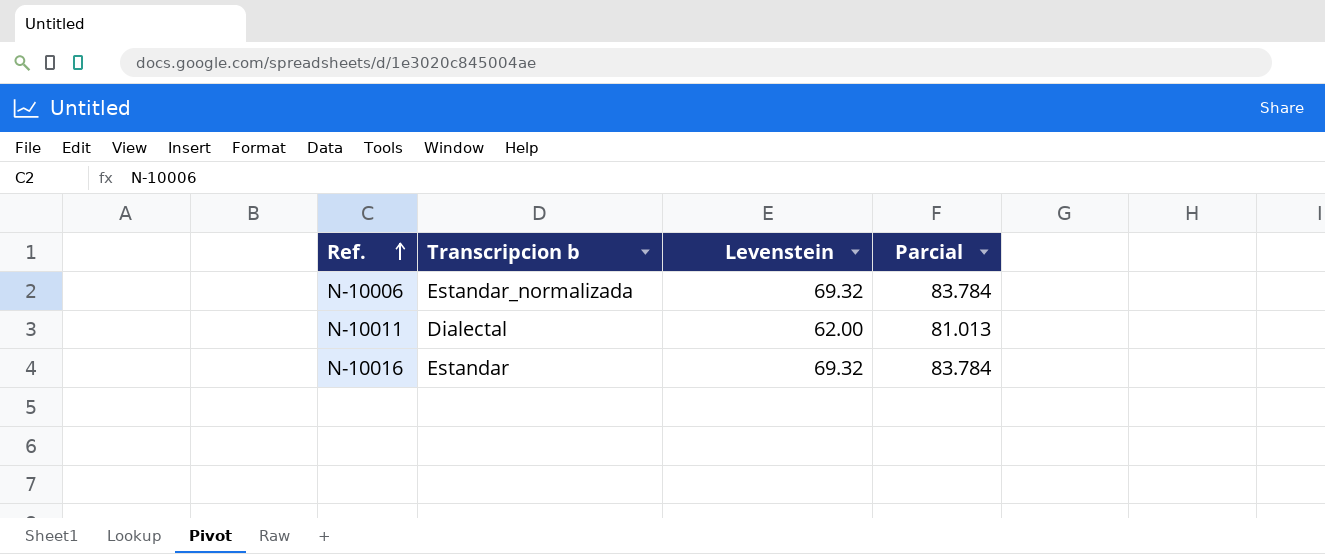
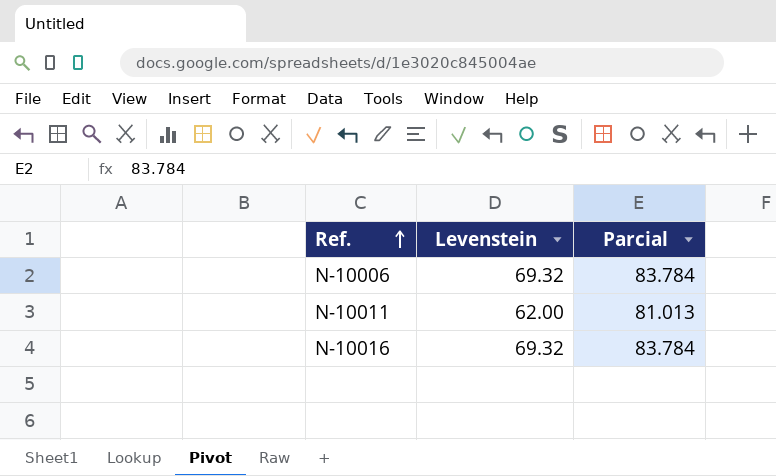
column Transcripcion b | position: 2 -> none

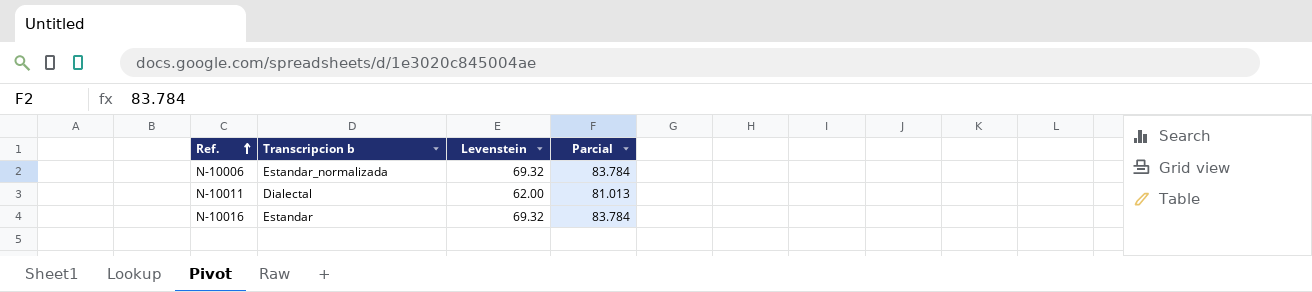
column Transcripcion b | position: none -> 2

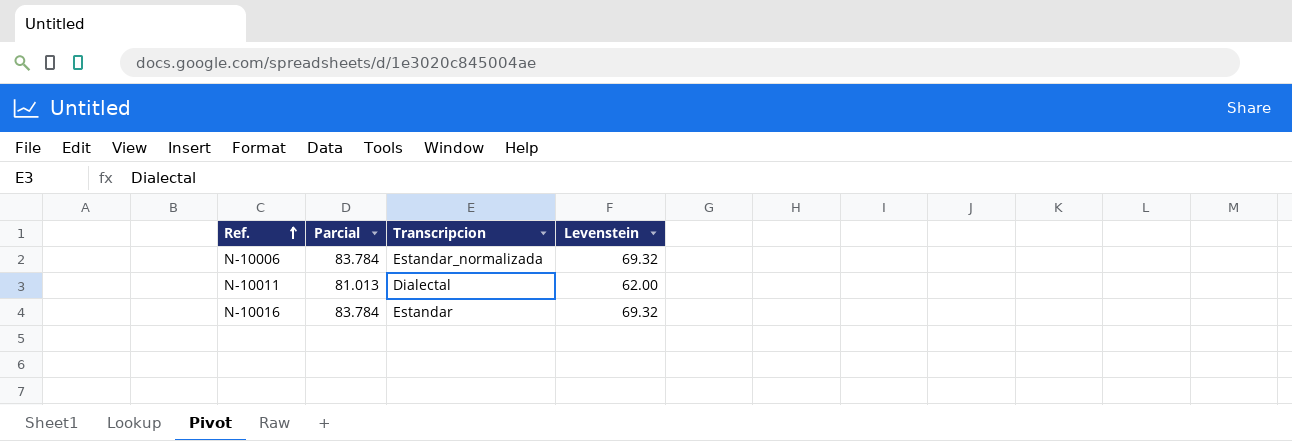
column Parcial | position: 4 -> 2
column name: Transcripcion b -> Transcripcion

